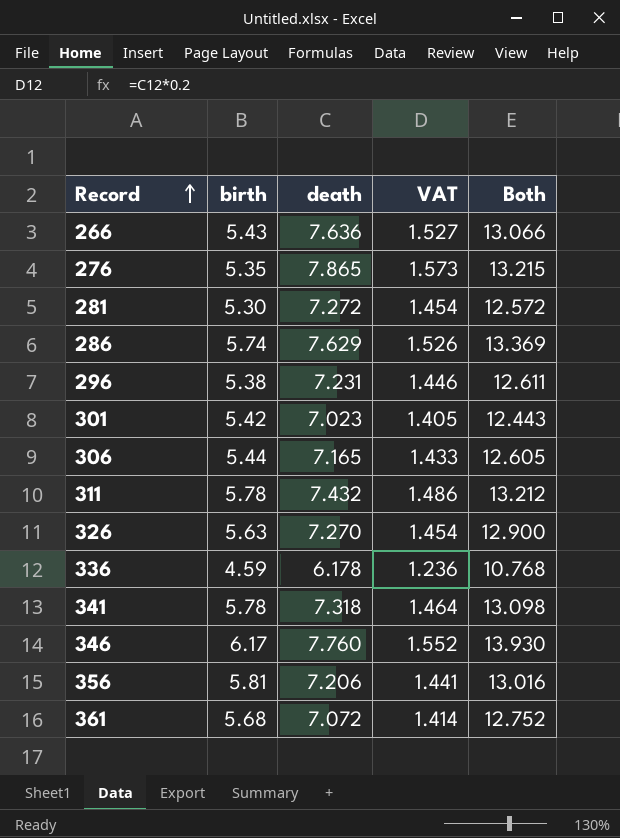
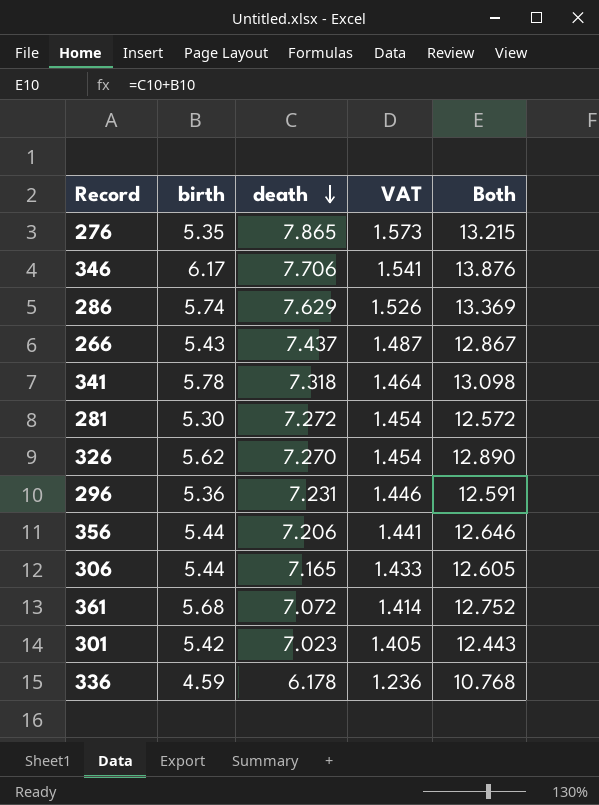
row order: Record ascending -> death descending
row 311: 5.78 | 7.432 | 1.486 | 13.212 -> none
346 | death: 7.760 -> 7.706
346 | VAT: 1.552 -> 1.541
346 | Both: 13.930 -> 13.876
266 | death: 7.636 -> 7.437
266 | VAT: 1.527 -> 1.487
266 | Both: 13.066 -> 12.867
326 | birth: 5.63 -> 5.62
326 | Both: 12.900 -> 12.890
296 | birth: 5.38 -> 5.36
296 | Both: 12.611 -> 12.591
356 | birth: 5.81 -> 5.44
356 | Both: 13.016 -> 12.646

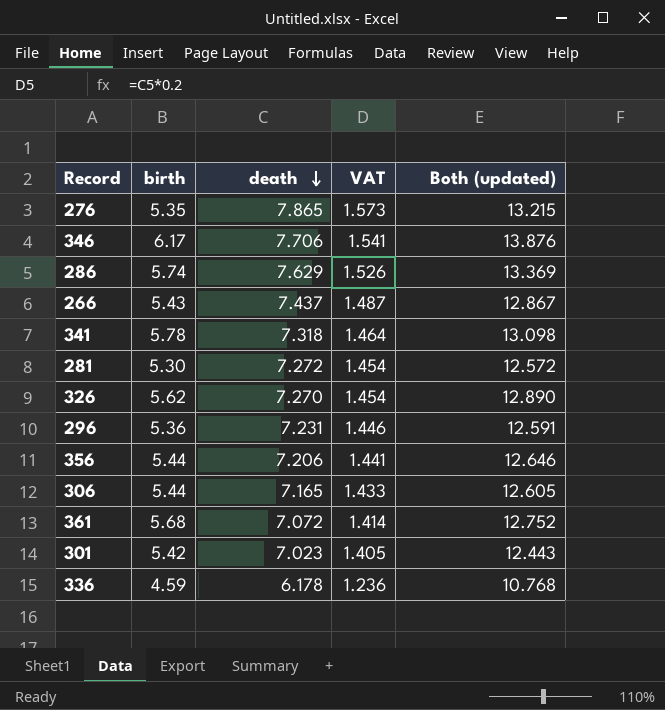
column name: Both -> Both (updated)

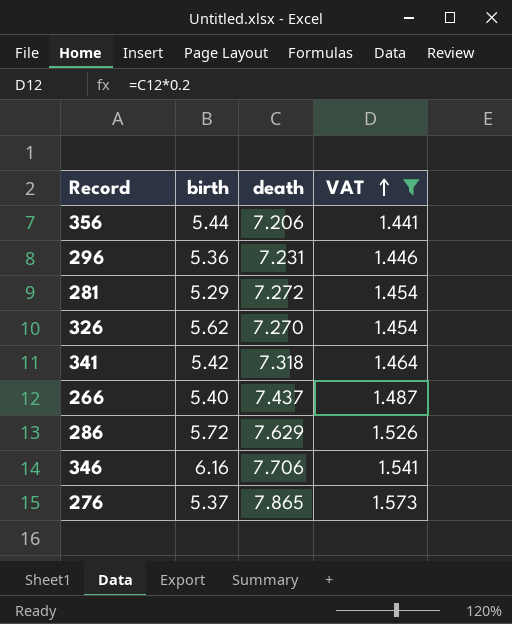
filter: none -> VAT >= 1.441
row order: death descending -> VAT ascending
column Both (updated) | formula: [birth] + [death] -> none
281 | birth: 5.30 -> 5.29
341 | birth: 5.78 -> 5.42
266 | birth: 5.43 -> 5.40
286 | birth: 5.74 -> 5.72
346 | birth: 6.17 -> 6.16
276 | birth: 5.35 -> 5.37

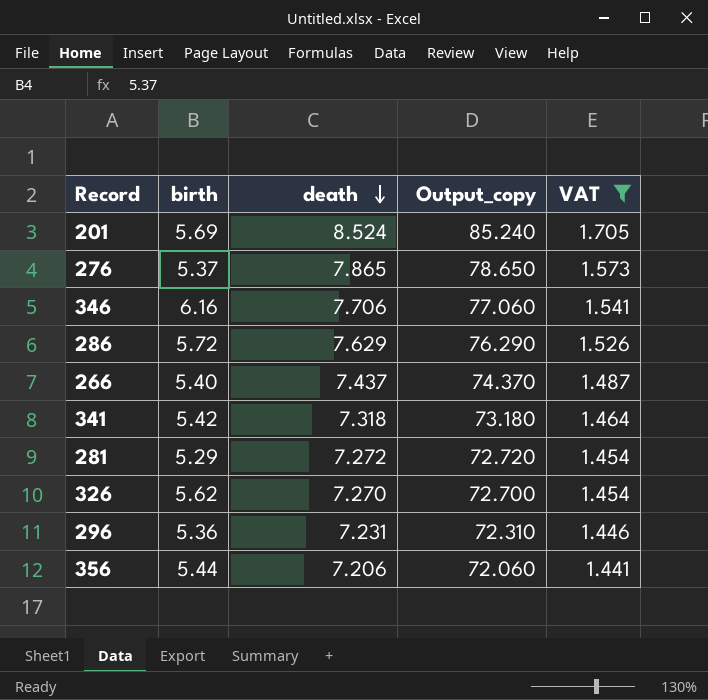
row order: VAT ascending -> death descending
column Output_copy | formula: none -> [death] * 10
row 201: none -> 5.69 | 8.524 | 85.240 | 1.705

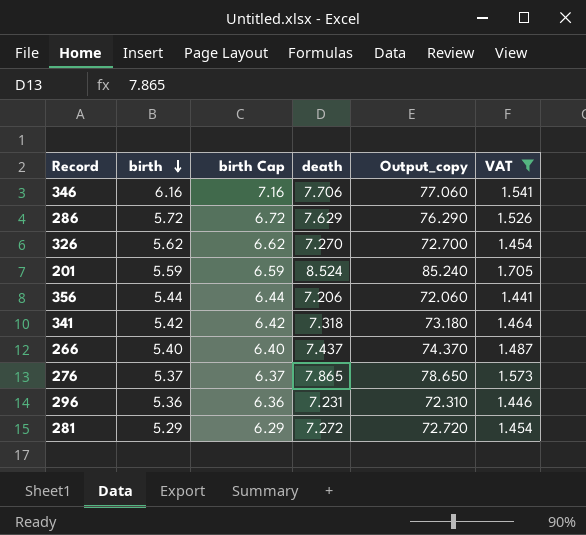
row order: death descending -> birth descending
column birth Cap | formula: none -> [birth] + 1
201 | birth: 5.69 -> 5.59

